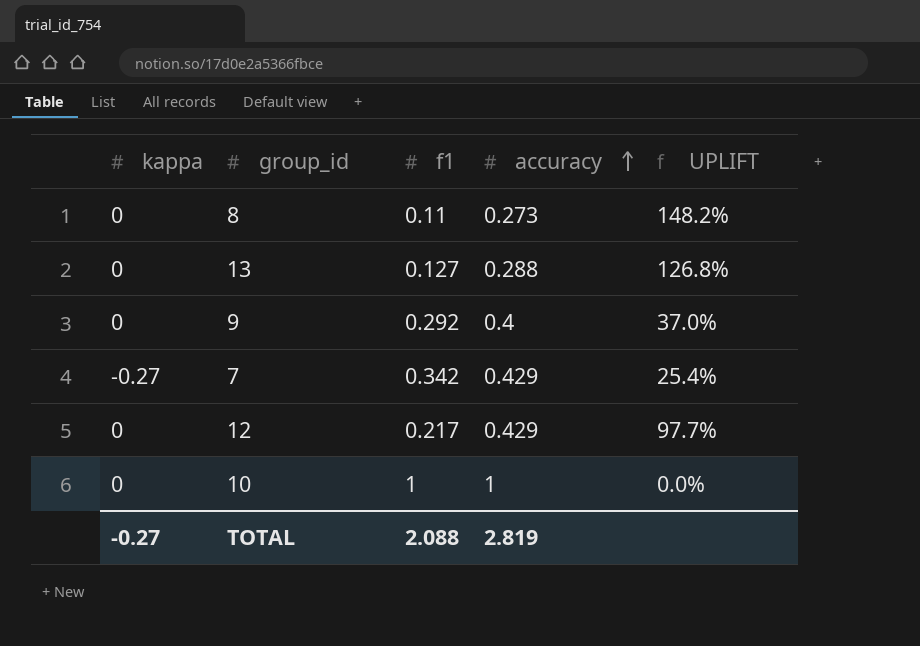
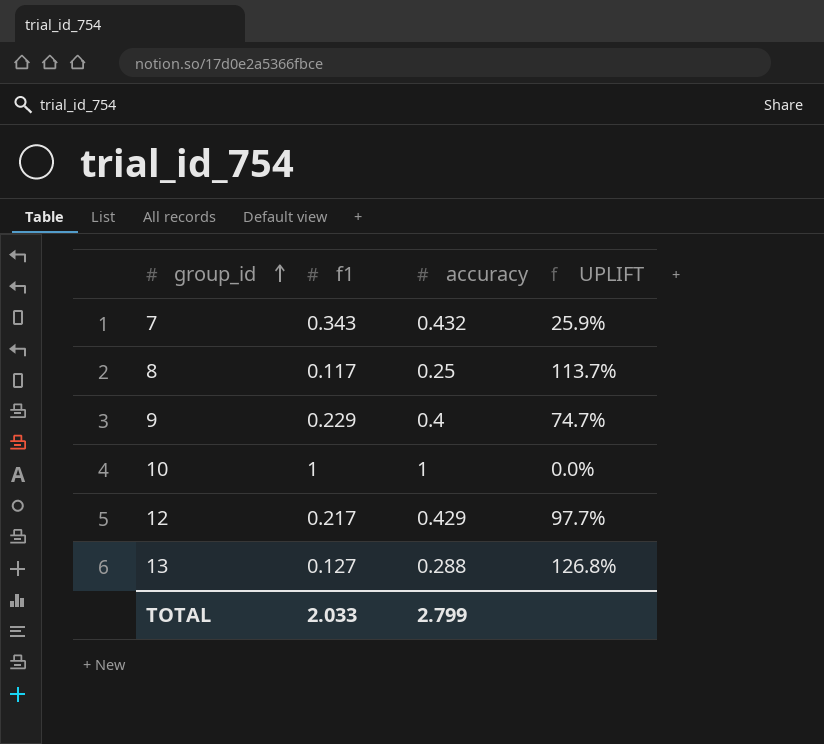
row order: accuracy ascending -> group_id ascending
column kappa | position: 1 -> none
7 | f1: 0.342 -> 0.343
7 | accuracy: 0.429 -> 0.432
7 | UPLIFT: 25.4% -> 25.9%
8 | f1: 0.11 -> 0.117
8 | accuracy: 0.273 -> 0.25
8 | UPLIFT: 148.2% -> 113.7%
9 | f1: 0.292 -> 0.229
9 | UPLIFT: 37.0% -> 74.7%
TOTAL | f1: 2.088 -> 2.033
TOTAL | accuracy: 2.819 -> 2.799

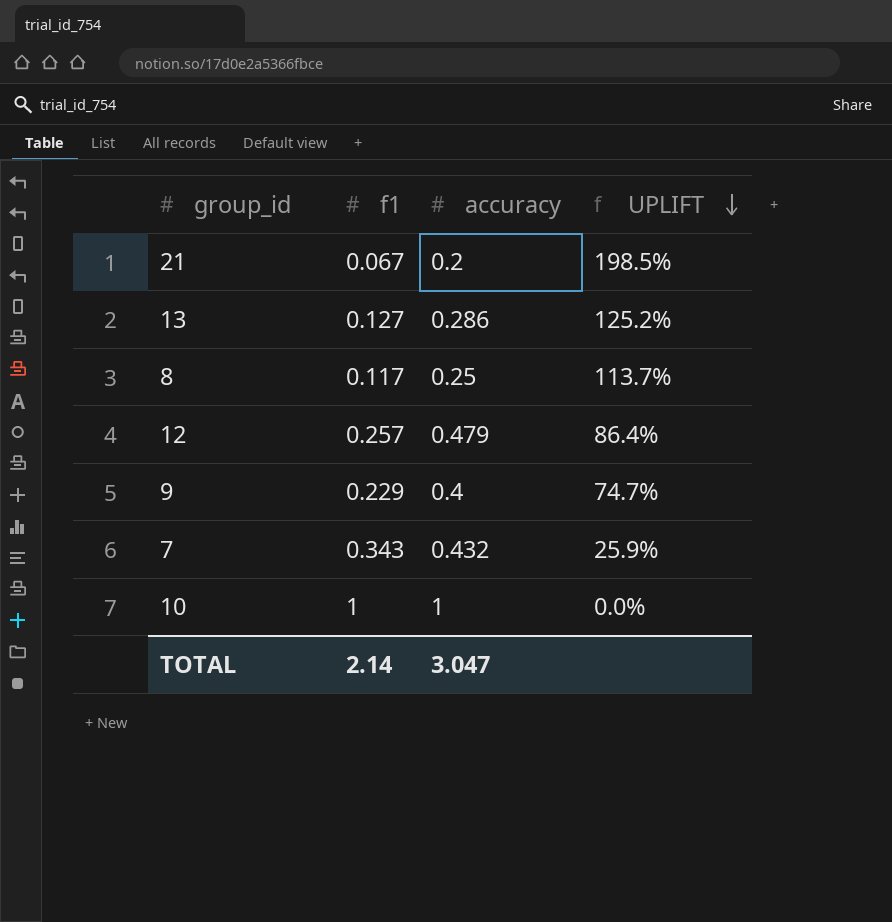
row order: group_id ascending -> UPLIFT descending
row 21: none -> 0.067 | 0.2 | 198.5%
13 | accuracy: 0.288 -> 0.286
13 | UPLIFT: 126.8% -> 125.2%
12 | f1: 0.217 -> 0.257
12 | accuracy: 0.429 -> 0.479
12 | UPLIFT: 97.7% -> 86.4%
TOTAL | f1: 2.033 -> 2.14
TOTAL | accuracy: 2.799 -> 3.047

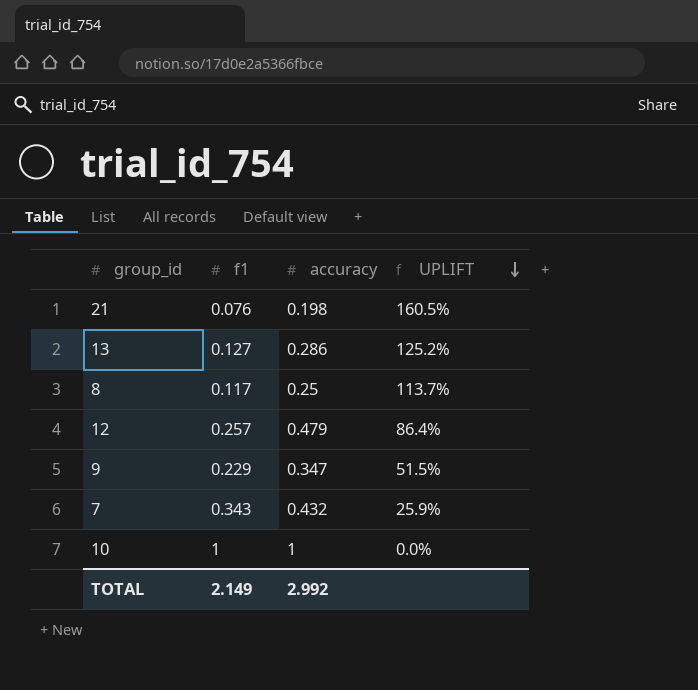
21 | f1: 0.067 -> 0.076
21 | accuracy: 0.2 -> 0.198
21 | UPLIFT: 198.5% -> 160.5%
9 | accuracy: 0.4 -> 0.347
9 | UPLIFT: 74.7% -> 51.5%
TOTAL | f1: 2.14 -> 2.149
TOTAL | accuracy: 3.047 -> 2.992

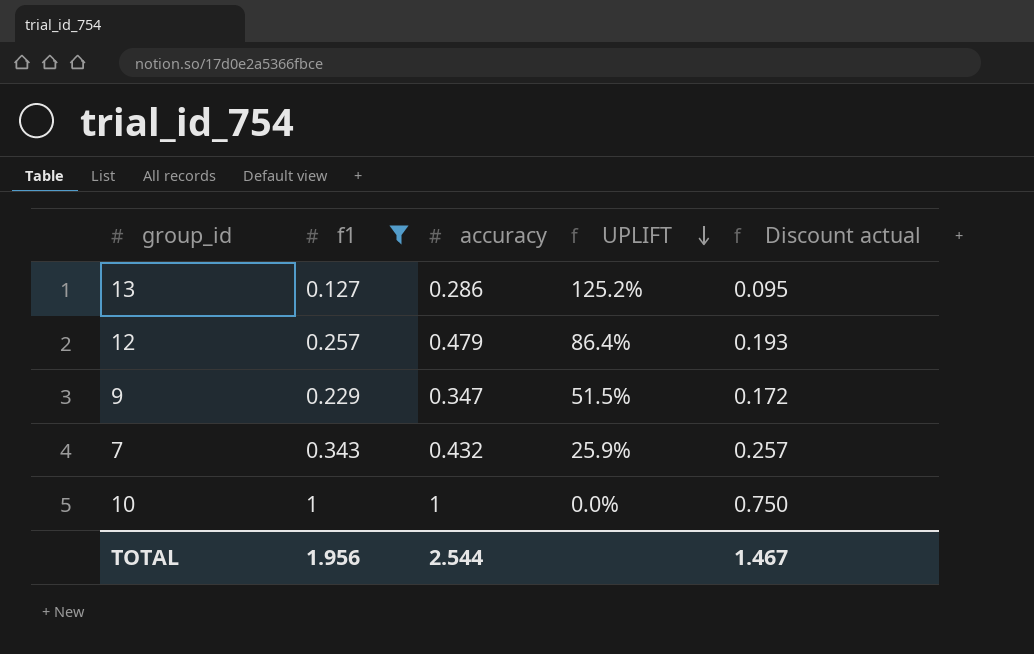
filter: none -> f1 >= 0.127
column Discount actual | formula: none -> [f1] * 0.75
TOTAL | f1: 2.149 -> 1.956
TOTAL | accuracy: 2.992 -> 2.544

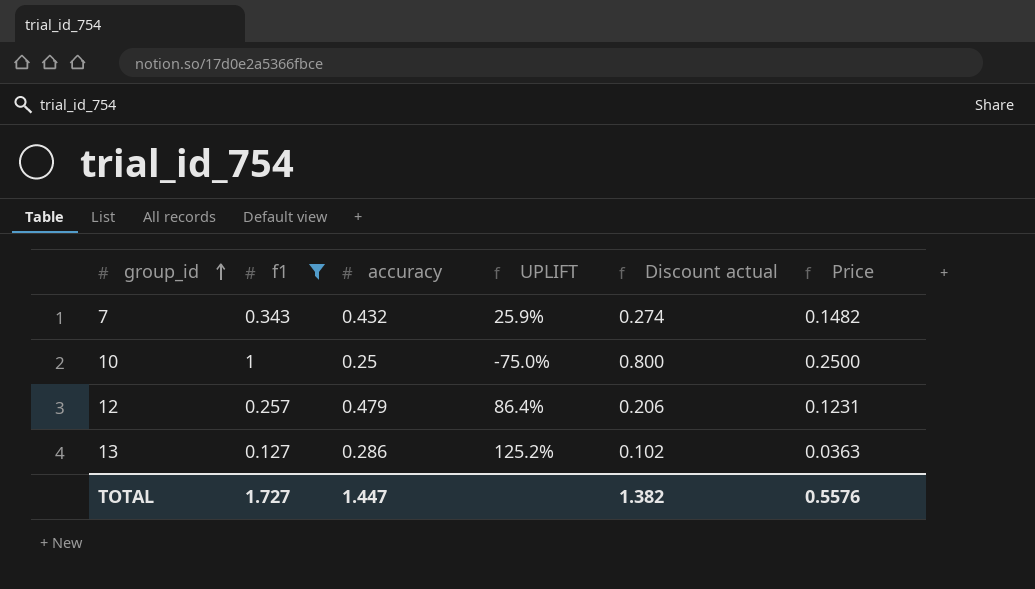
row order: UPLIFT descending -> group_id ascending
column Discount actual | formula: [f1] * 0.75 -> [f1] * 0.8
column Price | formula: none -> [f1] * [accuracy]
row 9: 0.229 | 0.347 | 51.5% | 0.172 -> none
10 | accuracy: 1 -> 0.25
10 | UPLIFT: 0.0% -> -75.0%
TOTAL | f1: 1.956 -> 1.727
TOTAL | accuracy: 2.544 -> 1.447
TOTAL | Discount actual: 1.467 -> 1.382

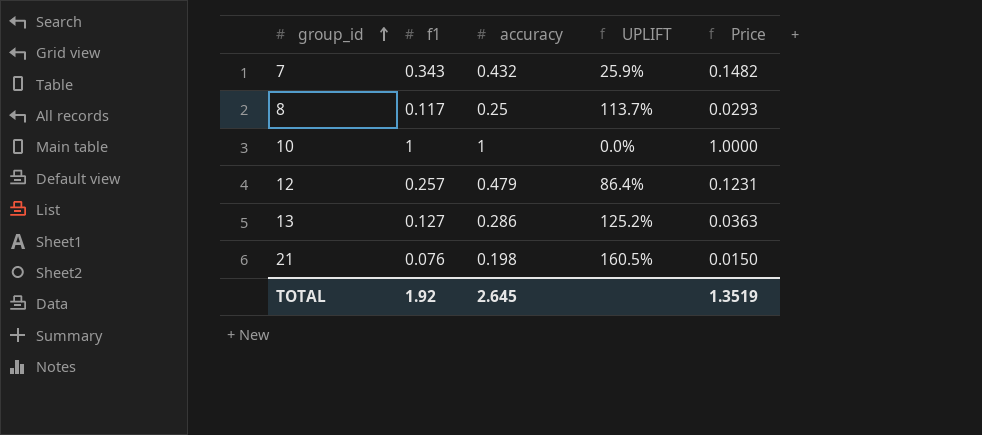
filter: f1 >= 0.127 -> none
column Discount actual | formula: [f1] * 0.8 -> none
10 | accuracy: 0.25 -> 1
10 | UPLIFT: -75.0% -> 0.0%
10 | Price: 0.2500 -> 1.0000
TOTAL | f1: 1.727 -> 1.92
TOTAL | accuracy: 1.447 -> 2.645
TOTAL | Price: 0.5576 -> 1.3519

